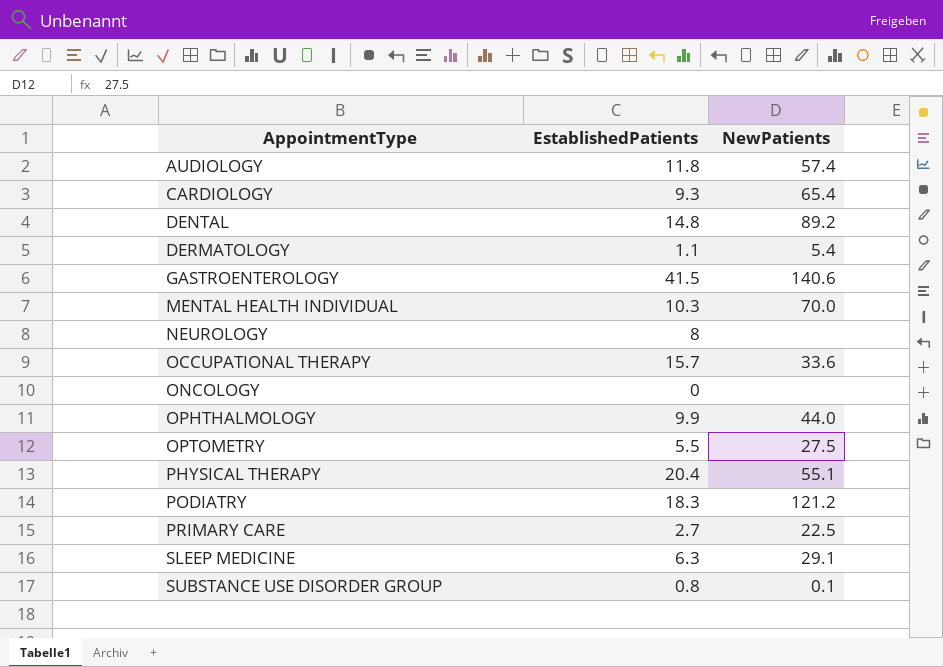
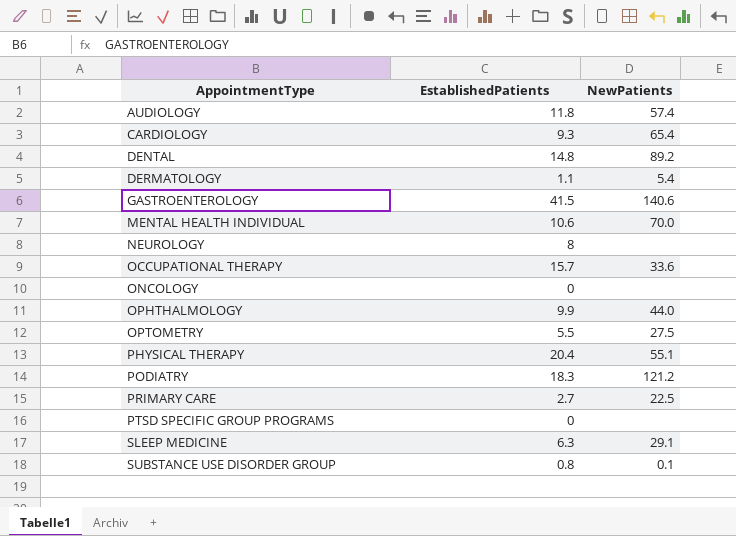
MENTAL HEALTH INDIVIDUAL | EstablishedPatients: 10.3 -> 10.6
row PTSD SPECIFIC GROUP PROGRAMS: none -> 0 | none

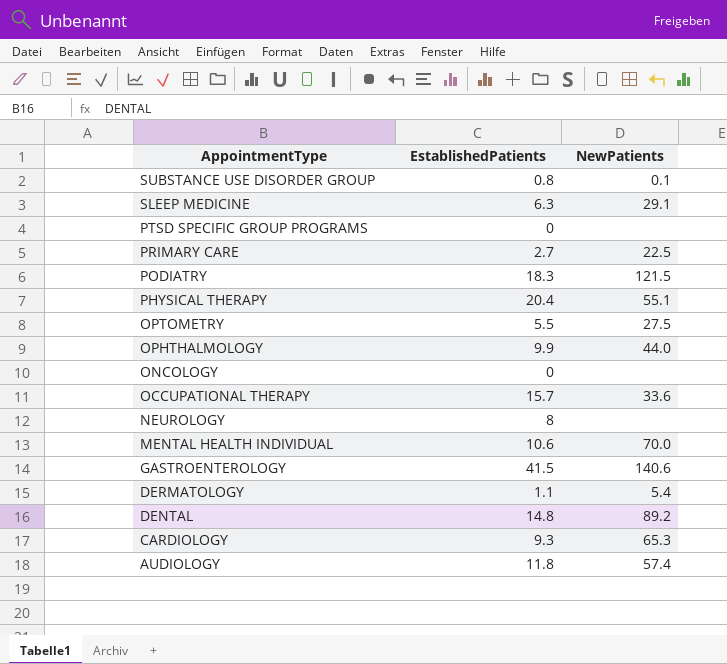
row order: AppointmentType ascending -> AppointmentType descending
PODIATRY | NewPatients: 121.2 -> 121.5
CARDIOLOGY | NewPatients: 65.4 -> 65.3

